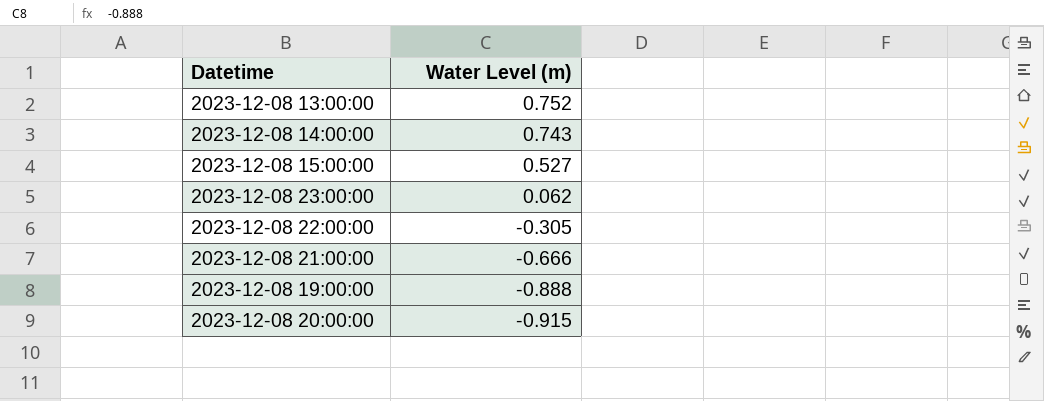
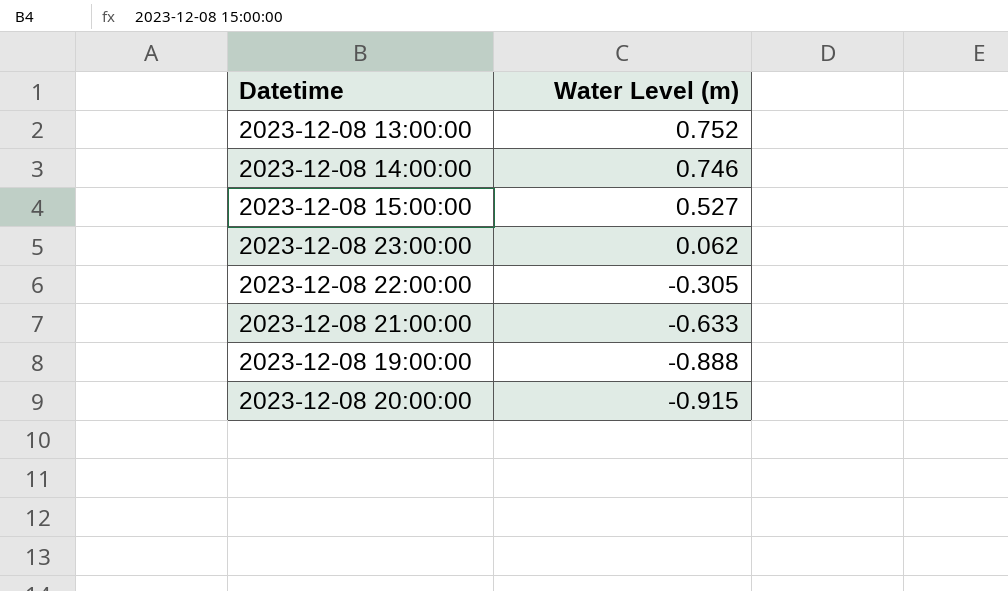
2023-12-08 14:00:00 | Water Level (m): 0.743 -> 0.746
2023-12-08 21:00:00 | Water Level (m): -0.666 -> -0.633

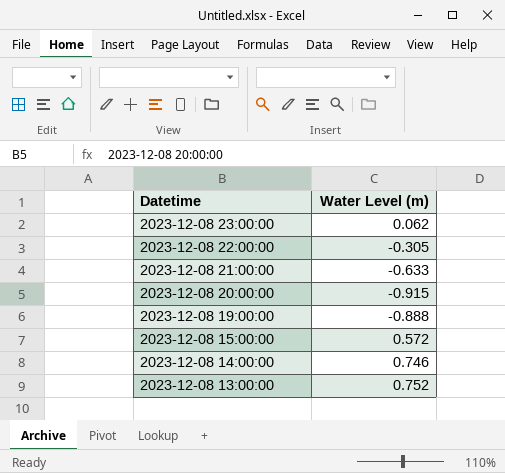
row order: Water Level (m) descending -> Datetime descending
2023-12-08 15:00:00 | Water Level (m): 0.527 -> 0.572

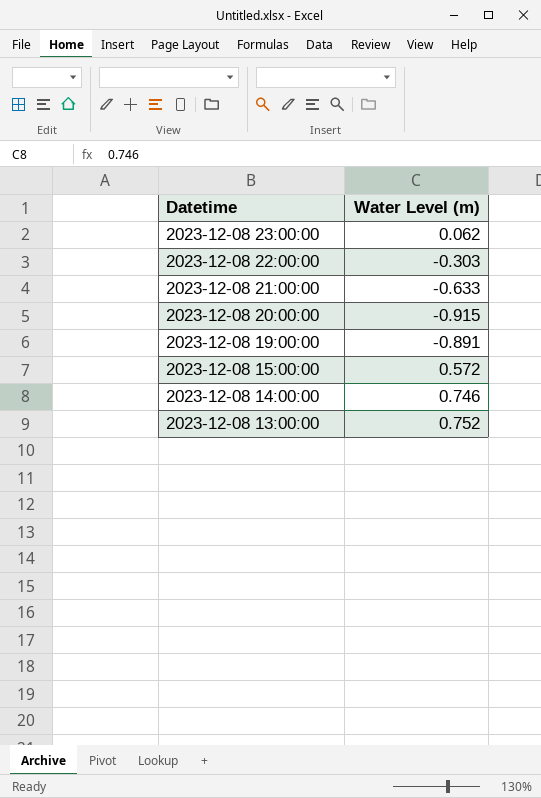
2023-12-08 22:00:00 | Water Level (m): -0.305 -> -0.303
2023-12-08 19:00:00 | Water Level (m): -0.888 -> -0.891

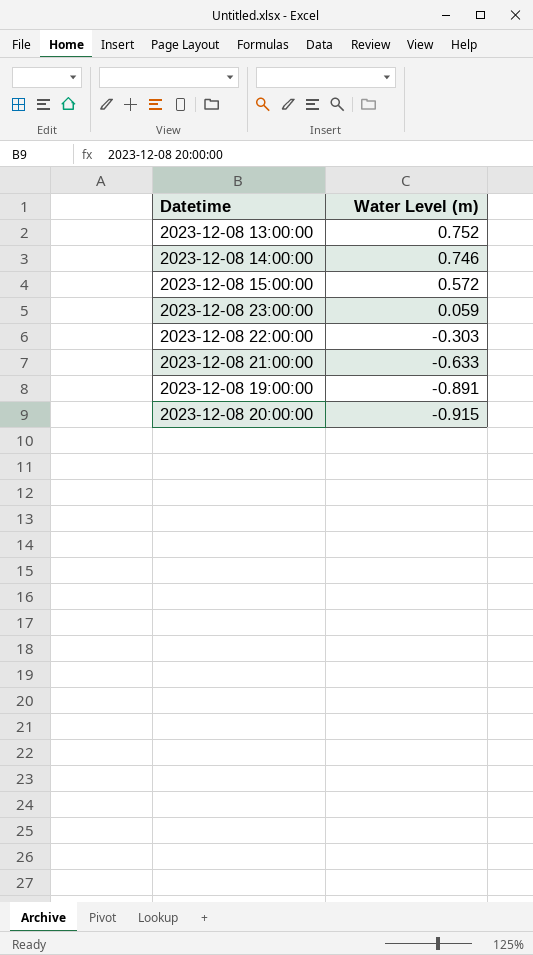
row order: Datetime descending -> Water Level (m) descending
2023-12-08 23:00:00 | Water Level (m): 0.062 -> 0.059

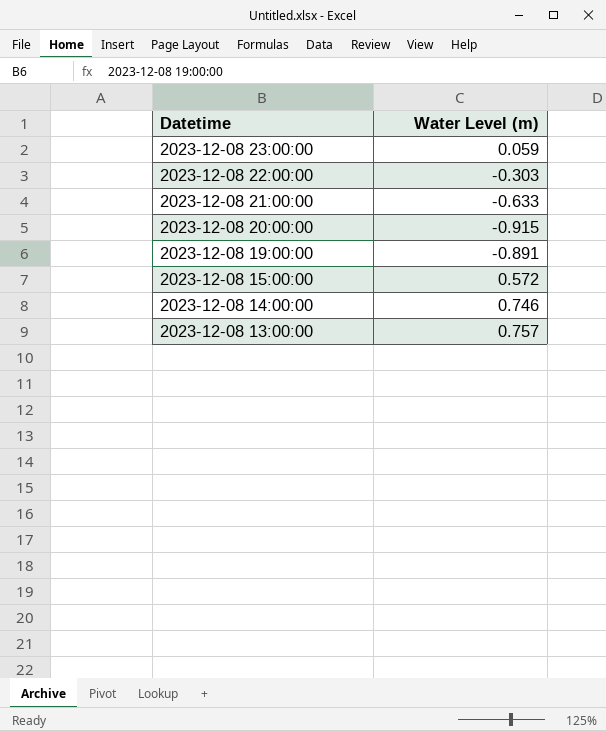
row order: Water Level (m) descending -> Datetime descending
2023-12-08 13:00:00 | Water Level (m): 0.752 -> 0.757

